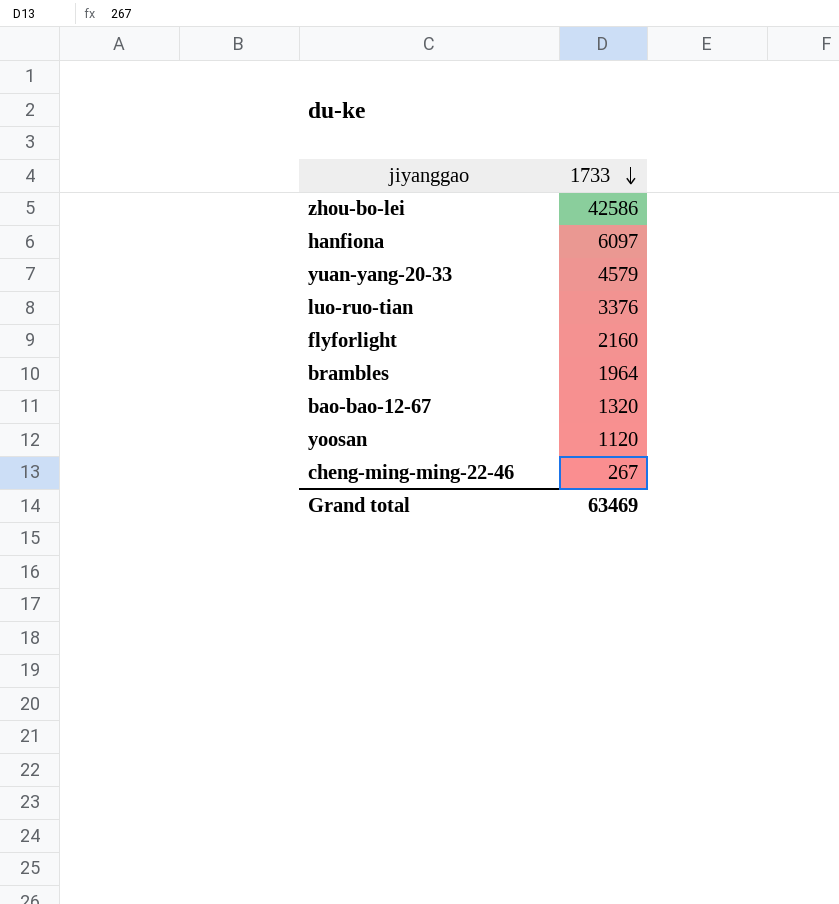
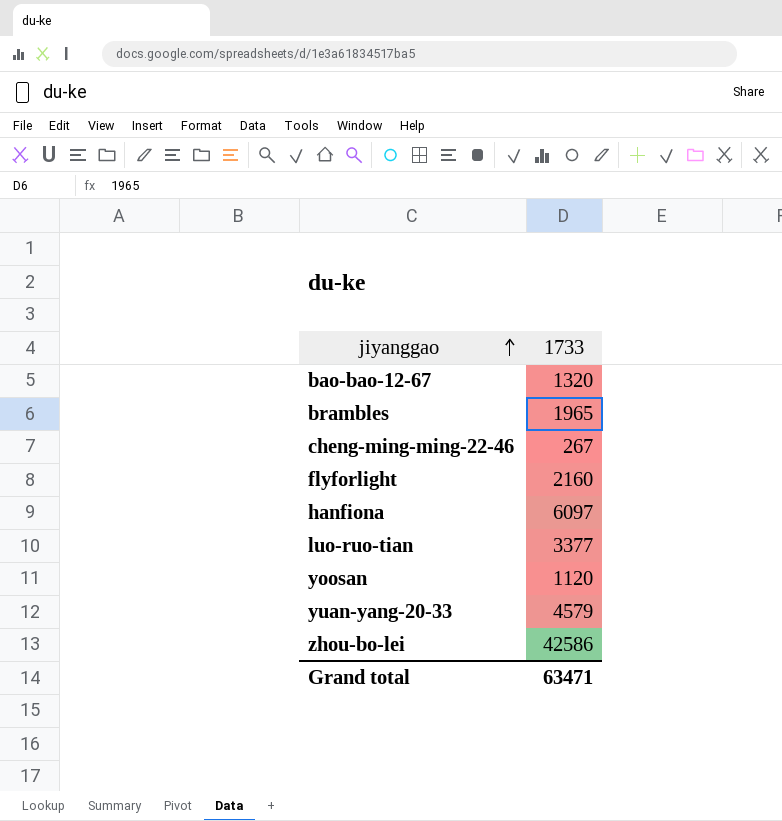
row order: 1733 descending -> jiyanggao ascending
brambles | 1733: 1964 -> 1965
luo-ruo-tian | 1733: 3376 -> 3377
Grand total | 1733: 63469 -> 63471

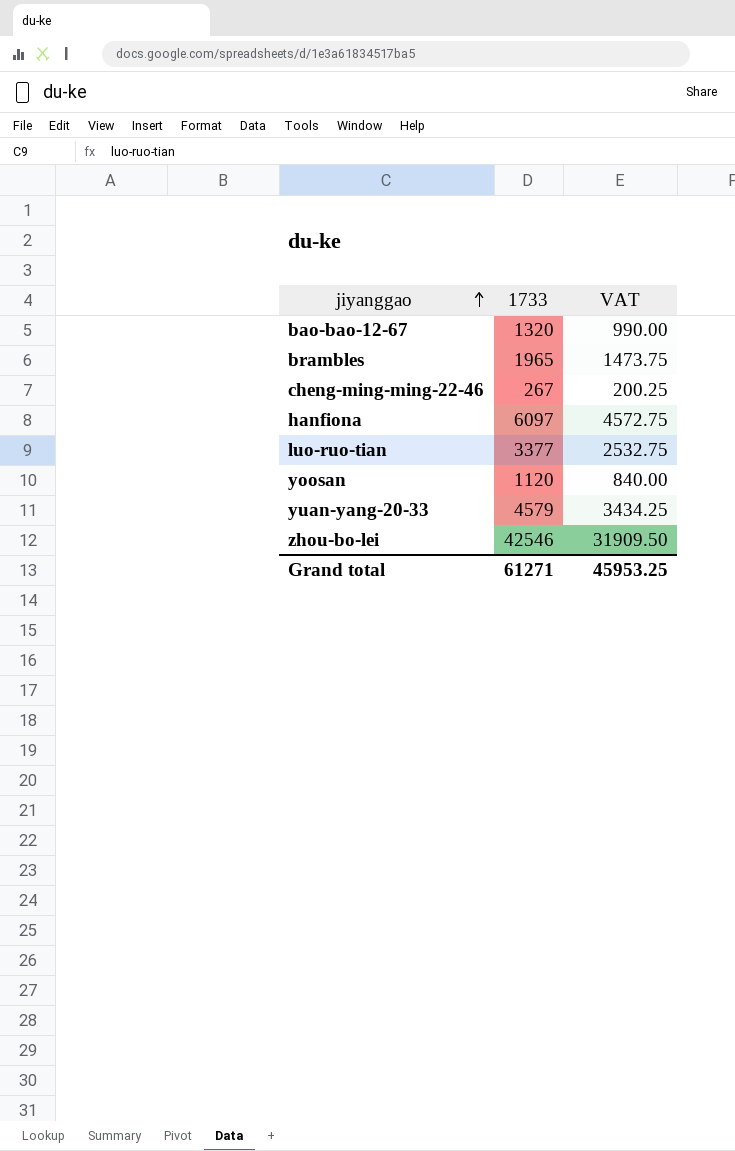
column VAT | formula: none -> [1733] * 0.75
row flyforlight: 2160 -> none
zhou-bo-lei | 1733: 42586 -> 42546
Grand total | 1733: 63471 -> 61271

